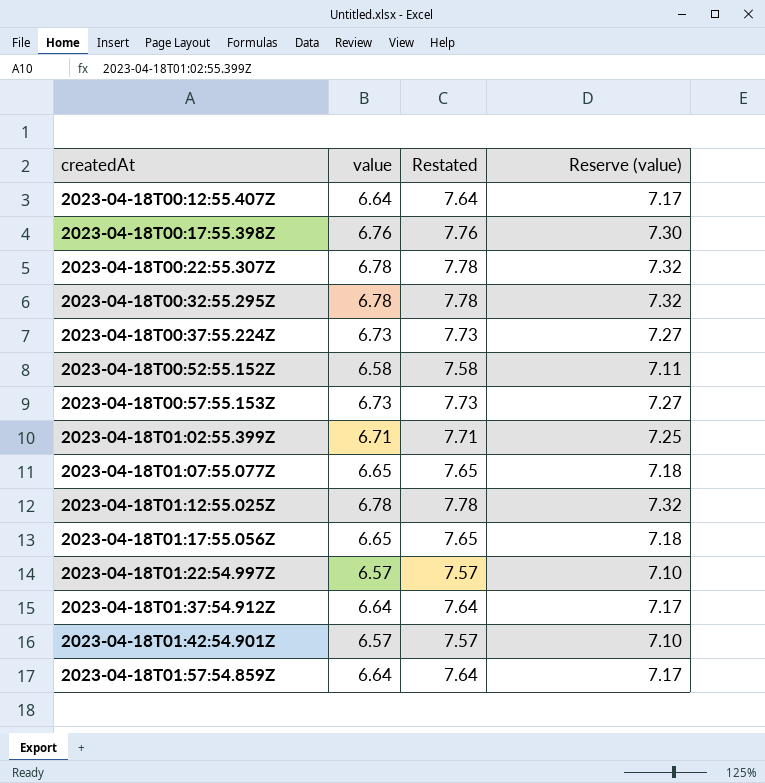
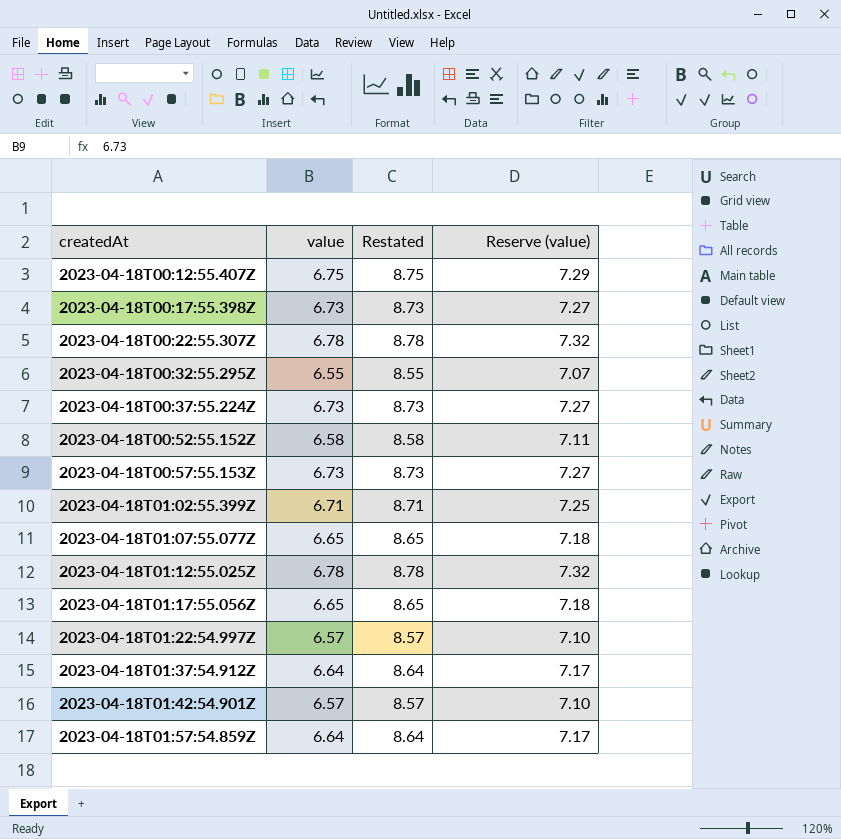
column Restated | formula: [value] + 1 -> [value] + 2
2023-04-18T00:12:55.407Z | value: 6.64 -> 6.75
2023-04-18T00:12:55.407Z | Reserve (value): 7.17 -> 7.29
2023-04-18T00:17:55.398Z | value: 6.76 -> 6.73
2023-04-18T00:17:55.398Z | Reserve (value): 7.30 -> 7.27
2023-04-18T00:32:55.295Z | value: 6.78 -> 6.55
2023-04-18T00:32:55.295Z | Reserve (value): 7.32 -> 7.07

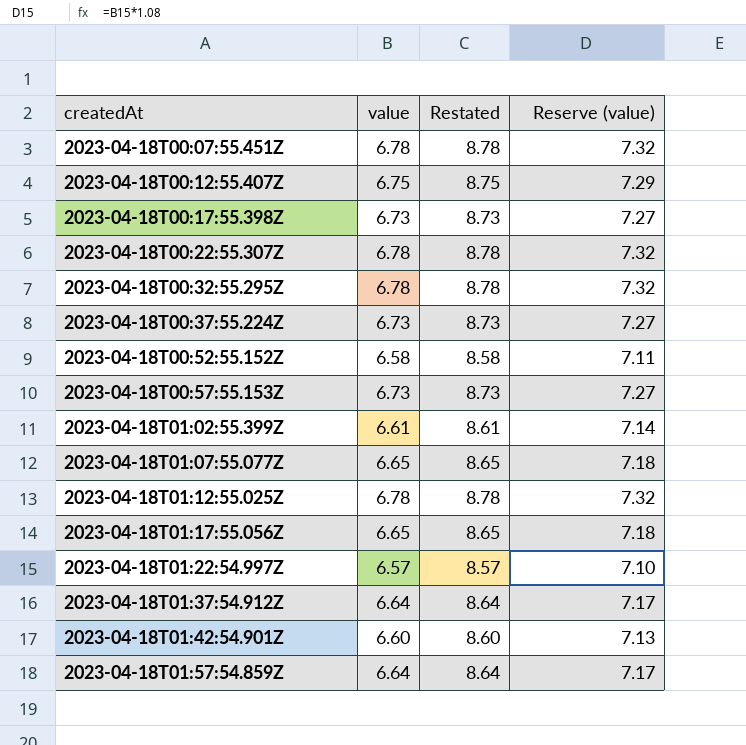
row 2023-04-18T00:07:55.451Z: none -> 6.78 | 8.78 | 7.32
2023-04-18T00:32:55.295Z | value: 6.55 -> 6.78
2023-04-18T00:32:55.295Z | Restated: 8.55 -> 8.78
2023-04-18T00:32:55.295Z | Reserve (value): 7.07 -> 7.32
2023-04-18T01:02:55.399Z | value: 6.71 -> 6.61
2023-04-18T01:02:55.399Z | Restated: 8.71 -> 8.61
2023-04-18T01:02:55.399Z | Reserve (value): 7.25 -> 7.14
2023-04-18T01:42:54.901Z | value: 6.57 -> 6.60
2023-04-18T01:42:54.901Z | Restated: 8.57 -> 8.60
2023-04-18T01:42:54.901Z | Reserve (value): 7.10 -> 7.13

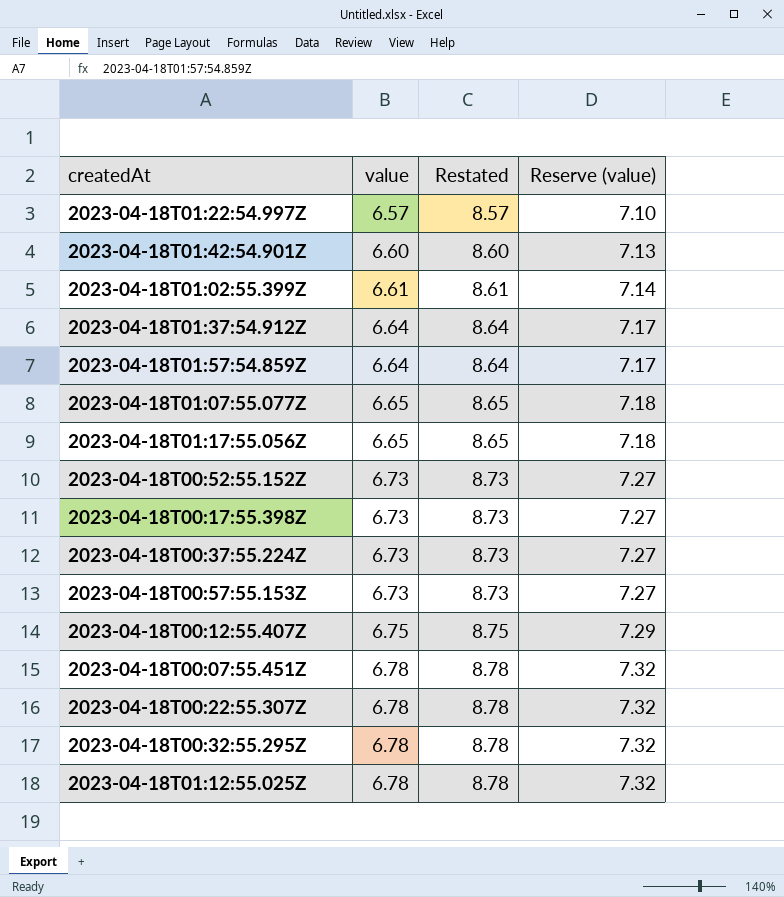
row order: createdAt ascending -> value ascending
2023-04-18T00:52:55.152Z | value: 6.58 -> 6.73
2023-04-18T00:52:55.152Z | Restated: 8.58 -> 8.73
2023-04-18T00:52:55.152Z | Reserve (value): 7.11 -> 7.27

